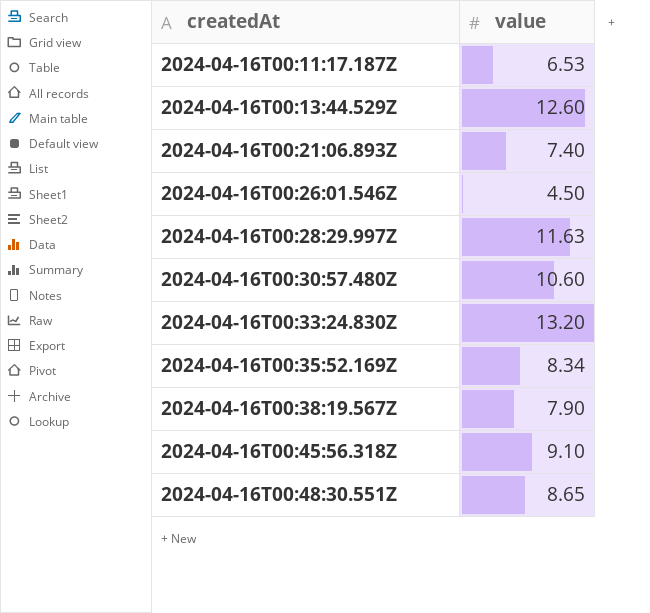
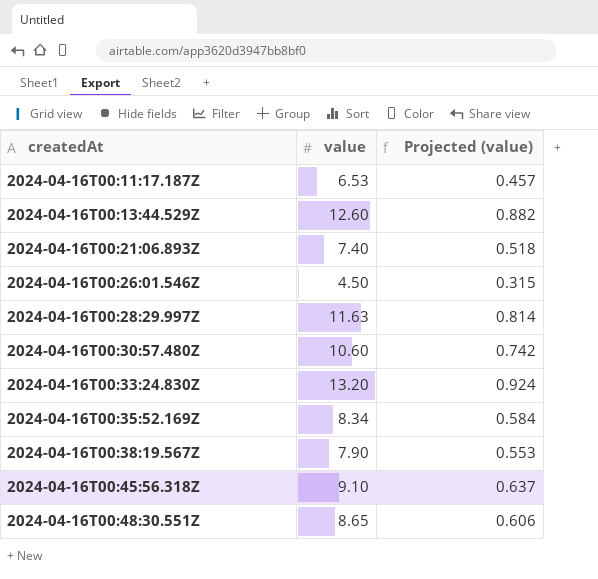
column Projected (value) | formula: none -> [value] * 0.07

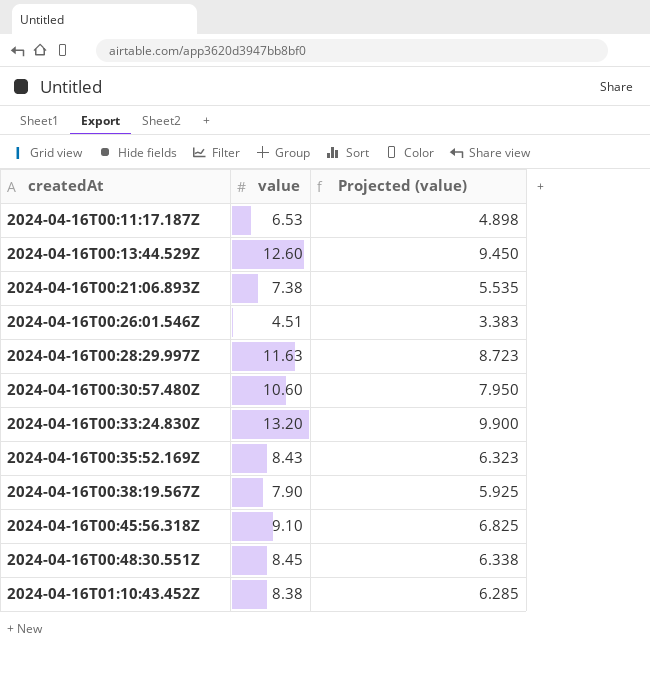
column Projected (value) | formula: [value] * 0.07 -> [value] * 0.75
2024-04-16T00:21:06.893Z | value: 7.40 -> 7.38
2024-04-16T00:26:01.546Z | value: 4.50 -> 4.51
2024-04-16T00:35:52.169Z | value: 8.34 -> 8.43
2024-04-16T00:48:30.551Z | value: 8.65 -> 8.45
row 2024-04-16T01:10:43.452Z: none -> 8.38 | 6.285

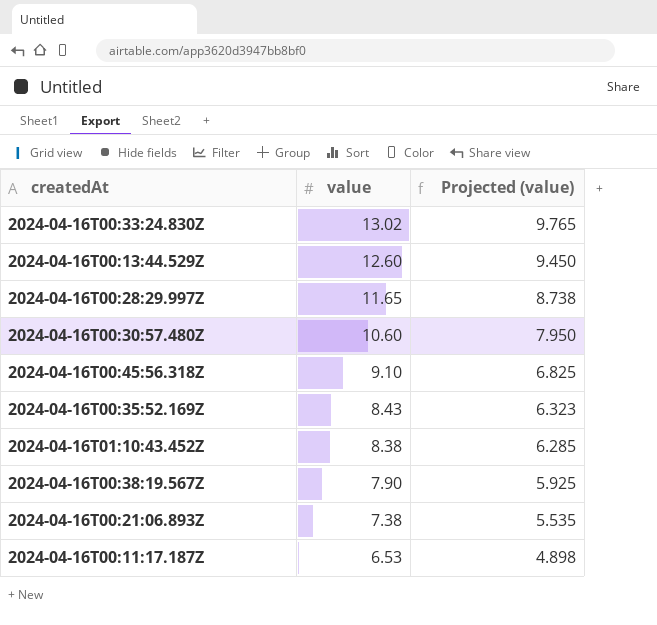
row order: createdAt ascending -> value descending
row 2024-04-16T00:26:01.546Z: 4.51 | 3.383 -> none
row 2024-04-16T00:48:30.551Z: 8.45 | 6.338 -> none
2024-04-16T00:33:24.830Z | value: 13.20 -> 13.02
2024-04-16T00:33:24.830Z | Projected (value): 9.900 -> 9.765
2024-04-16T00:28:29.997Z | value: 11.63 -> 11.65
2024-04-16T00:28:29.997Z | Projected (value): 8.723 -> 8.738

